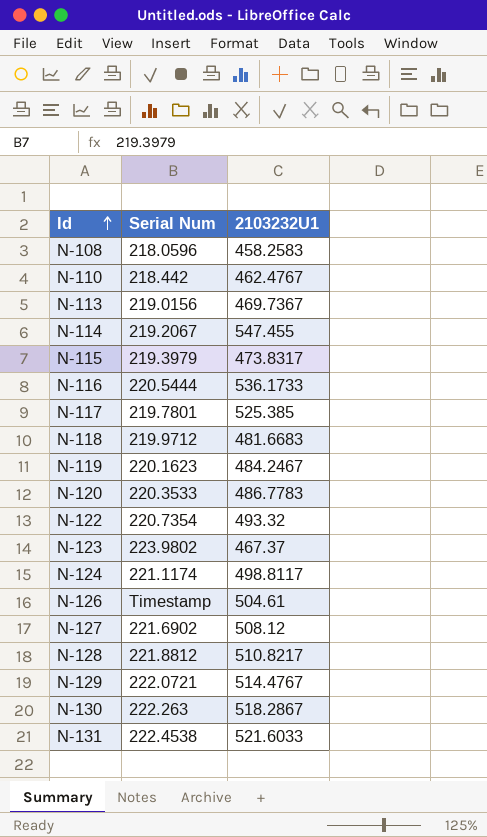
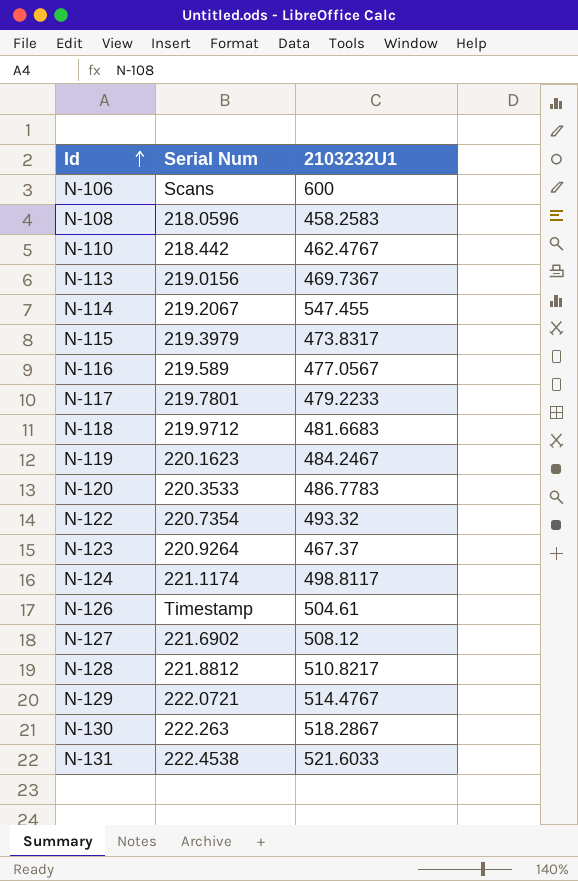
row N-106: none -> Scans | 600
N-116 | Serial Num: 220.5444 -> 219.589
N-116 | 2103232U1: 536.1733 -> 477.0567
N-117 | 2103232U1: 525.385 -> 479.2233
N-123 | Serial Num: 223.9802 -> 220.9264

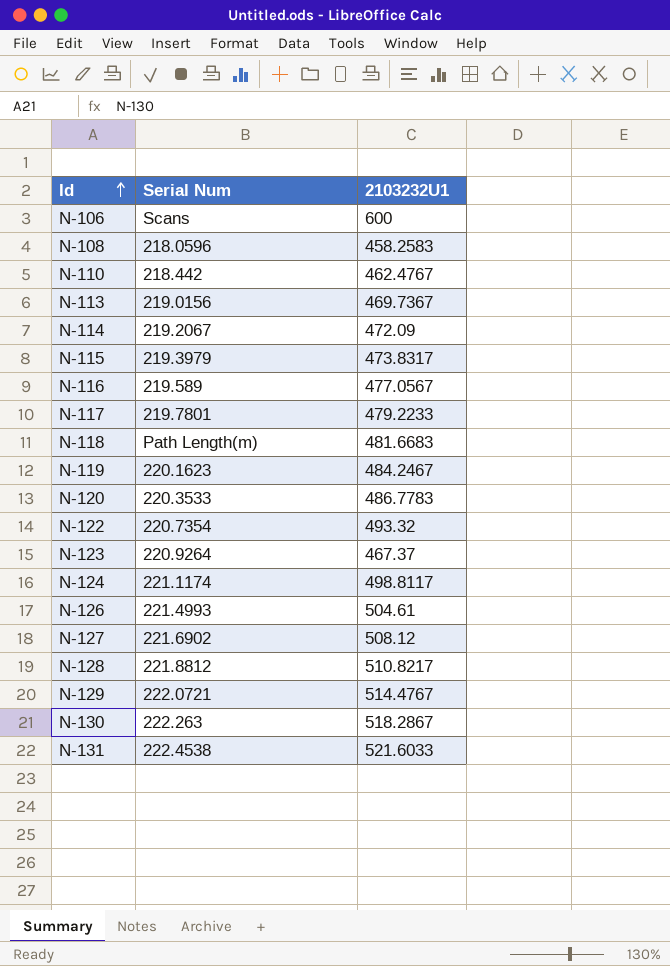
N-114 | 2103232U1: 547.455 -> 472.09
N-118 | Serial Num: 219.9712 -> Path Length(m)
N-126 | Serial Num: Timestamp -> 221.4993

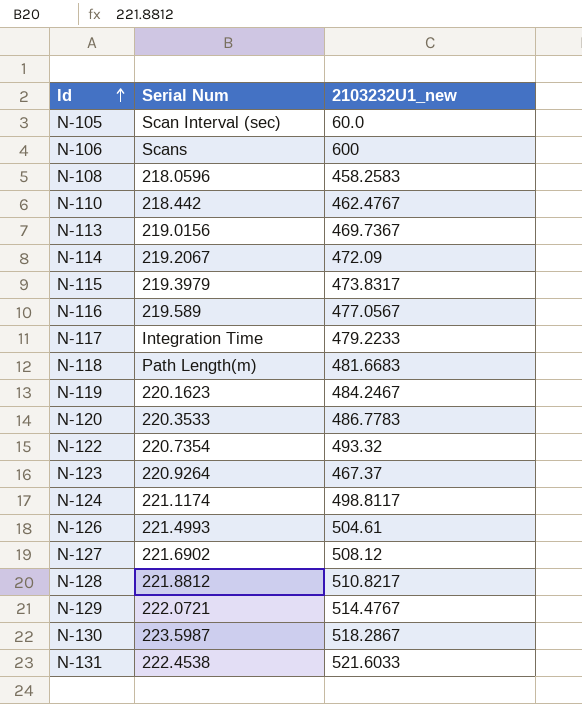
column name: 2103232U1 -> 2103232U1_new
row N-105: none -> Scan Interval (sec) | 60.0
N-117 | Serial Num: 219.7801 -> Integration Time
N-130 | Serial Num: 222.263 -> 223.5987

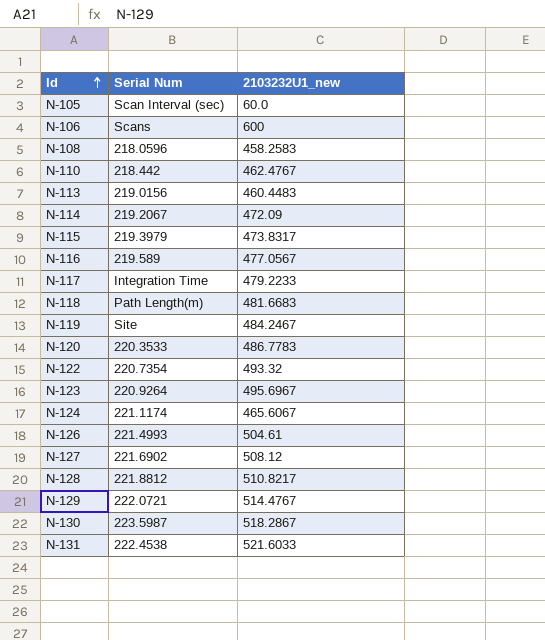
N-113 | 2103232U1_new: 469.7367 -> 460.4483
N-119 | Serial Num: 220.1623 -> Site
N-123 | 2103232U1_new: 467.37 -> 495.6967
N-124 | 2103232U1_new: 498.8117 -> 465.6067

